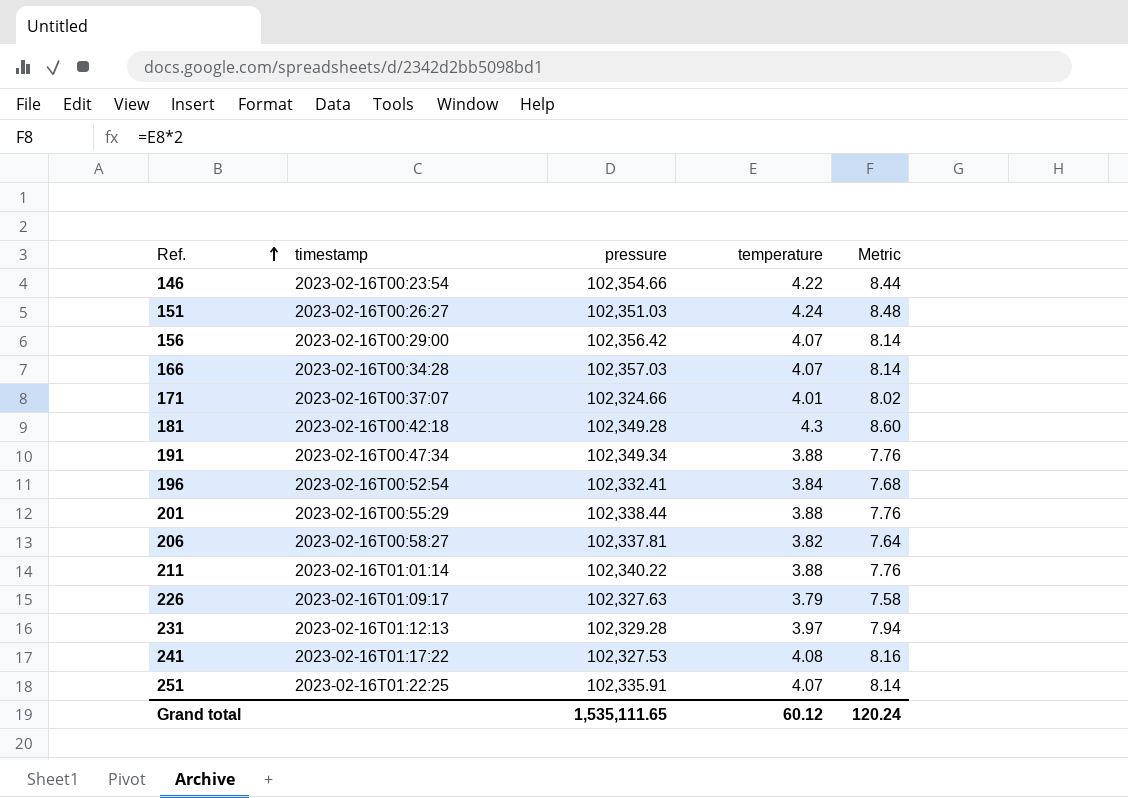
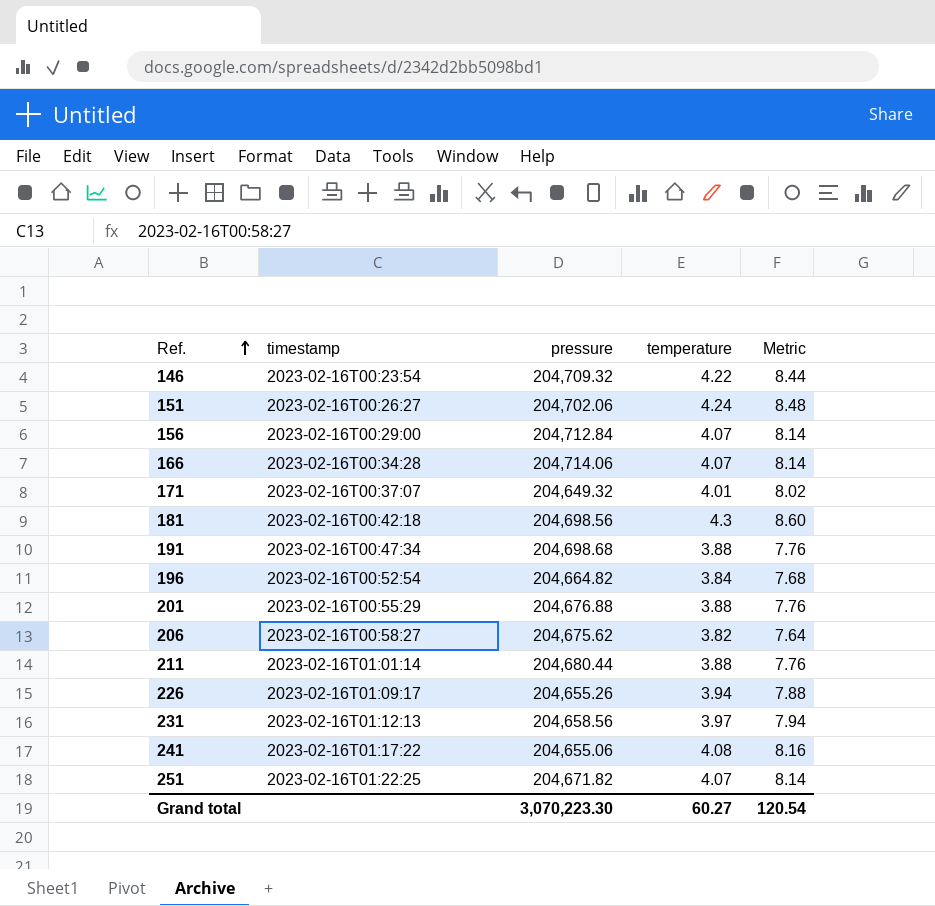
146 | pressure: 102,354.66 -> 204,709.32
151 | pressure: 102,351.03 -> 204,702.06
156 | pressure: 102,356.42 -> 204,712.84
166 | pressure: 102,357.03 -> 204,714.06
171 | pressure: 102,324.66 -> 204,649.32
181 | pressure: 102,349.28 -> 204,698.56
191 | pressure: 102,349.34 -> 204,698.68
196 | pressure: 102,332.41 -> 204,664.82
201 | pressure: 102,338.44 -> 204,676.88
206 | pressure: 102,337.81 -> 204,675.62
211 | pressure: 102,340.22 -> 204,680.44
226 | pressure: 102,327.63 -> 204,655.26
226 | temperature: 3.79 -> 3.94
226 | Metric: 7.58 -> 7.88
231 | pressure: 102,329.28 -> 204,658.56
241 | pressure: 102,327.53 -> 204,655.06
251 | pressure: 102,335.91 -> 204,671.82
Grand total | pressure: 1,535,111.65 -> 3,070,223.30
Grand total | temperature: 60.12 -> 60.27
Grand total | Metric: 120.24 -> 120.54

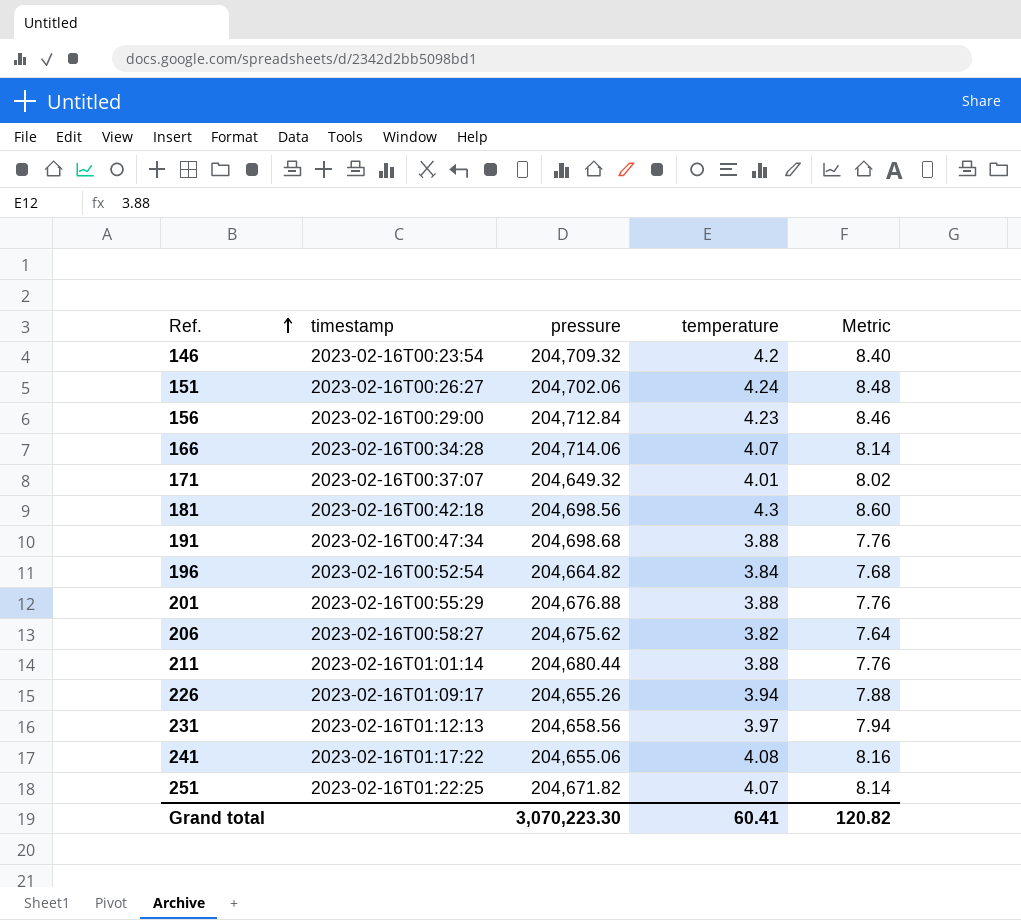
146 | temperature: 4.22 -> 4.2
146 | Metric: 8.44 -> 8.40
156 | temperature: 4.07 -> 4.23
156 | Metric: 8.14 -> 8.46
Grand total | temperature: 60.27 -> 60.41
Grand total | Metric: 120.54 -> 120.82

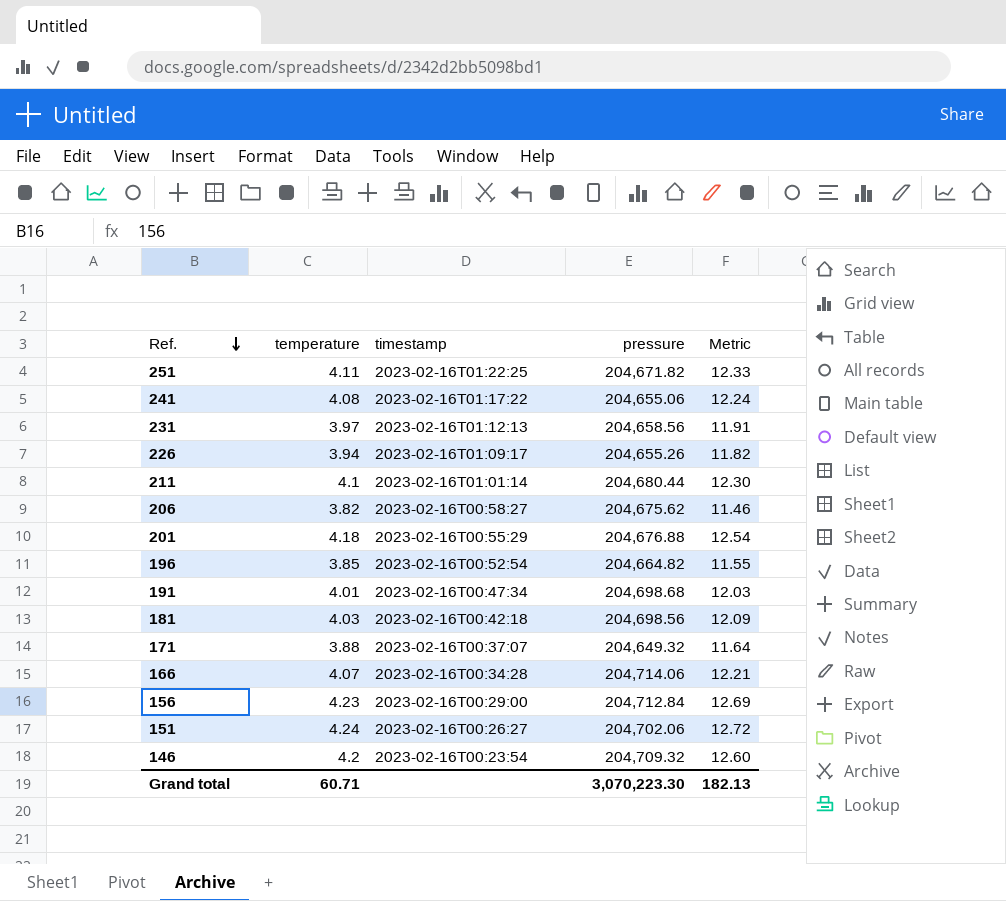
row order: Ref. ascending -> Ref. descending
column temperature | position: 4 -> 2
column Metric | formula: [temperature] * 2 -> [temperature] * 3
251 | temperature: 4.07 -> 4.11
211 | temperature: 3.88 -> 4.1
201 | temperature: 3.88 -> 4.18
196 | temperature: 3.84 -> 3.85
191 | temperature: 3.88 -> 4.01
181 | temperature: 4.3 -> 4.03
171 | temperature: 4.01 -> 3.88
Grand total | temperature: 60.41 -> 60.71
Grand total | Metric: 120.82 -> 182.13

